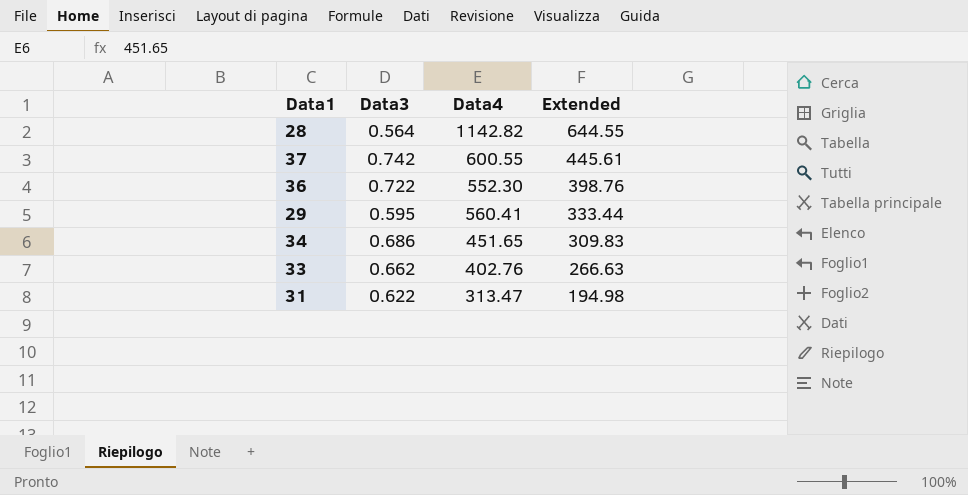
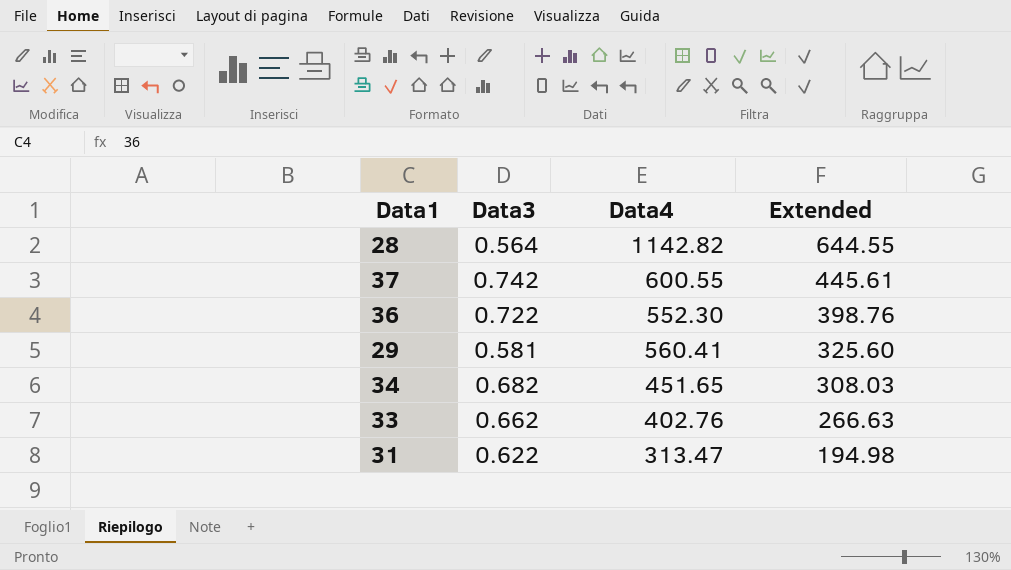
29 | Data3: 0.595 -> 0.581
29 | Extended: 333.44 -> 325.60
34 | Data3: 0.686 -> 0.682
34 | Extended: 309.83 -> 308.03

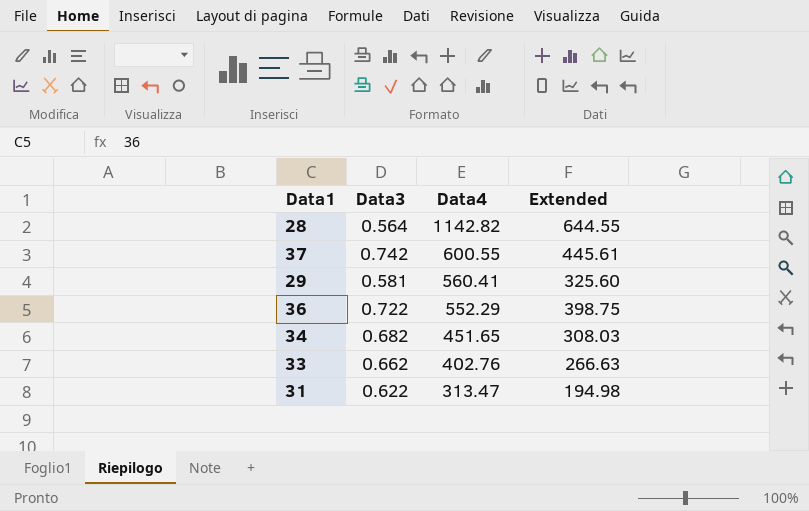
row order: Extended descending -> Data4 descending
36 | Data4: 552.30 -> 552.29
36 | Extended: 398.76 -> 398.75

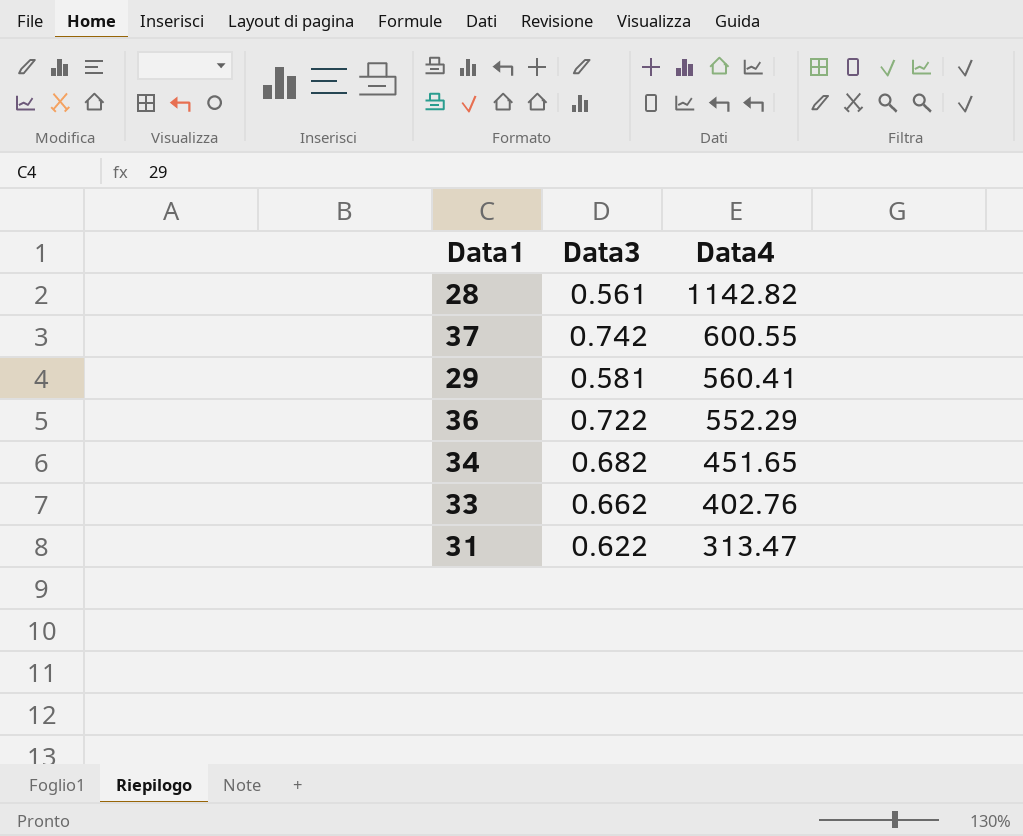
column Extended | formula: [Data3] * [Data4] -> none
28 | Data3: 0.564 -> 0.561

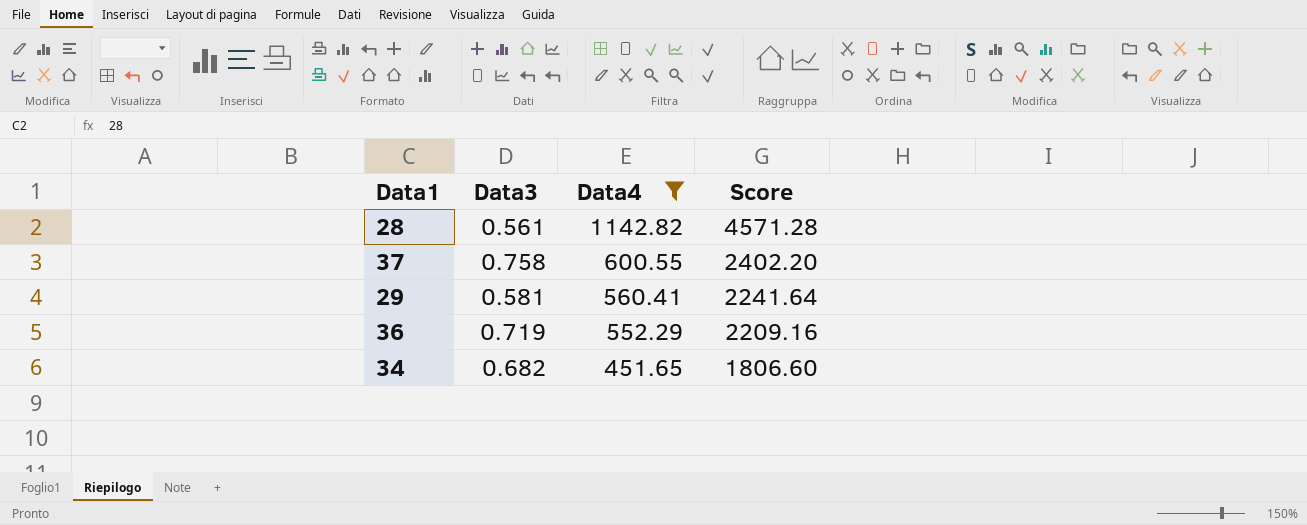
filter: none -> Data4 >= 451.65
column Score | formula: none -> [Data4] * 4
37 | Data3: 0.742 -> 0.758
36 | Data3: 0.722 -> 0.719

